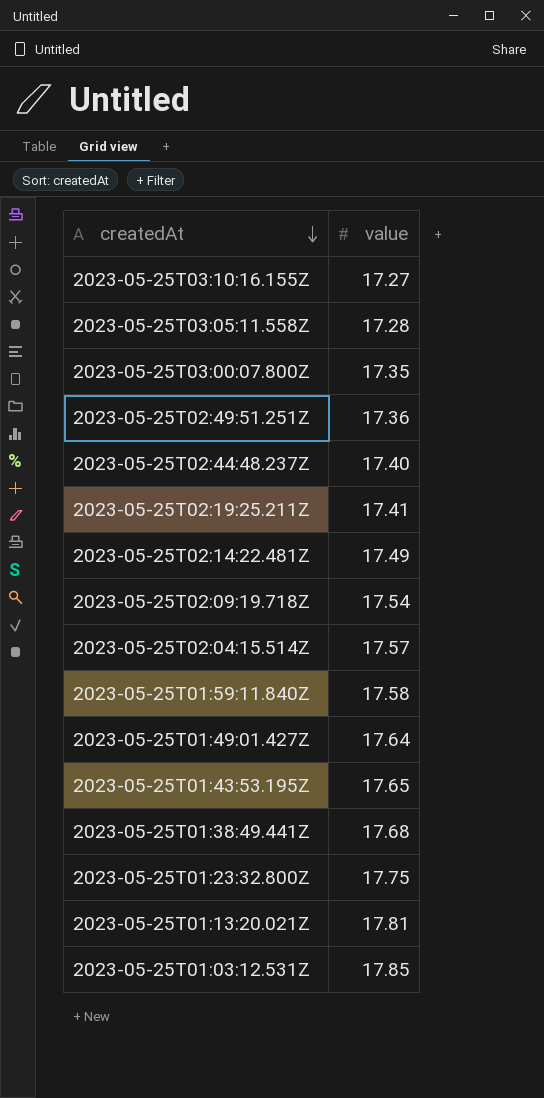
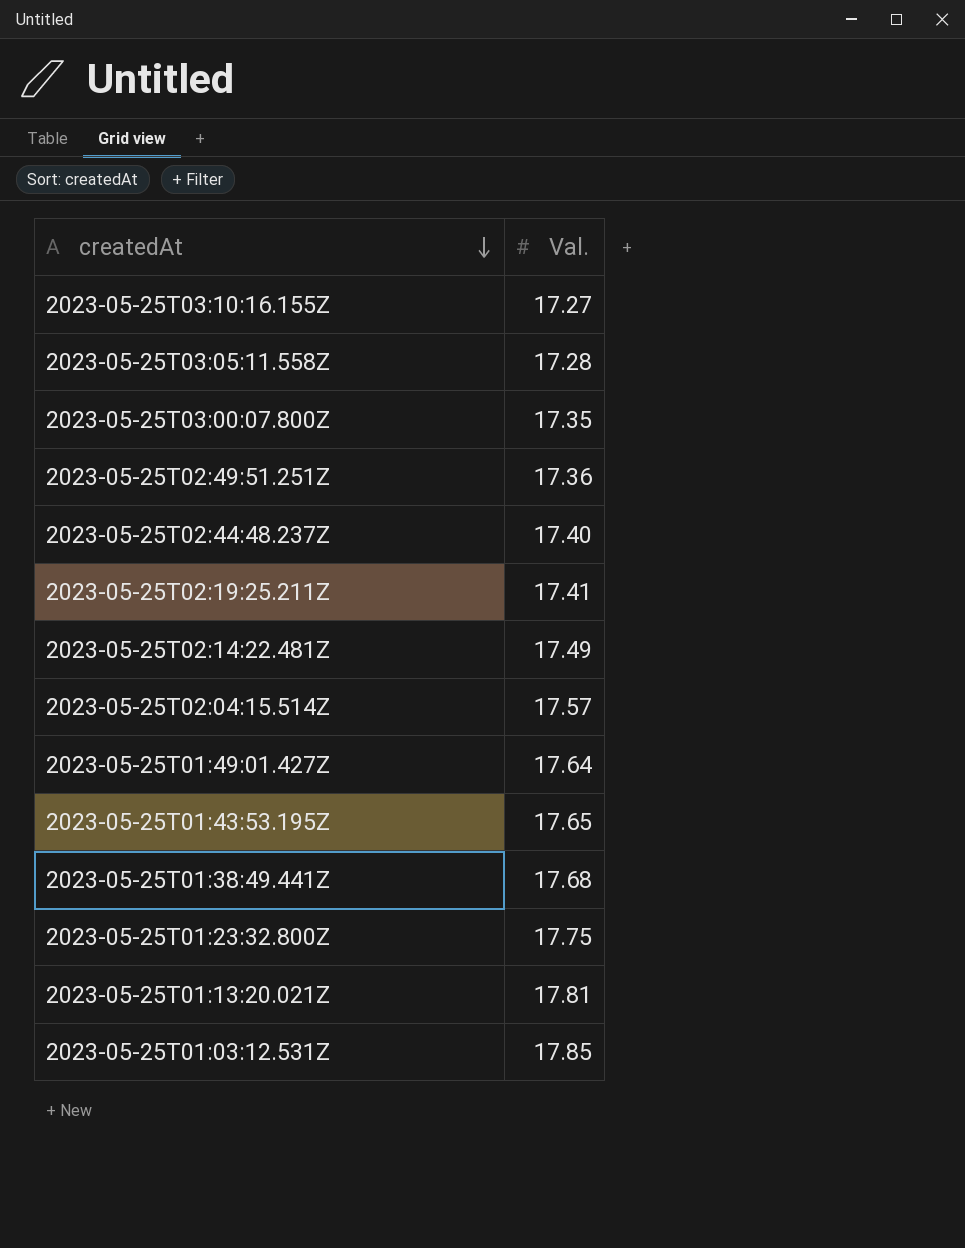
column name: value -> Val.
row 2023-05-25T02:09:19.718Z: 17.54 -> none
row 2023-05-25T01:59:11.840Z: 17.58 -> none

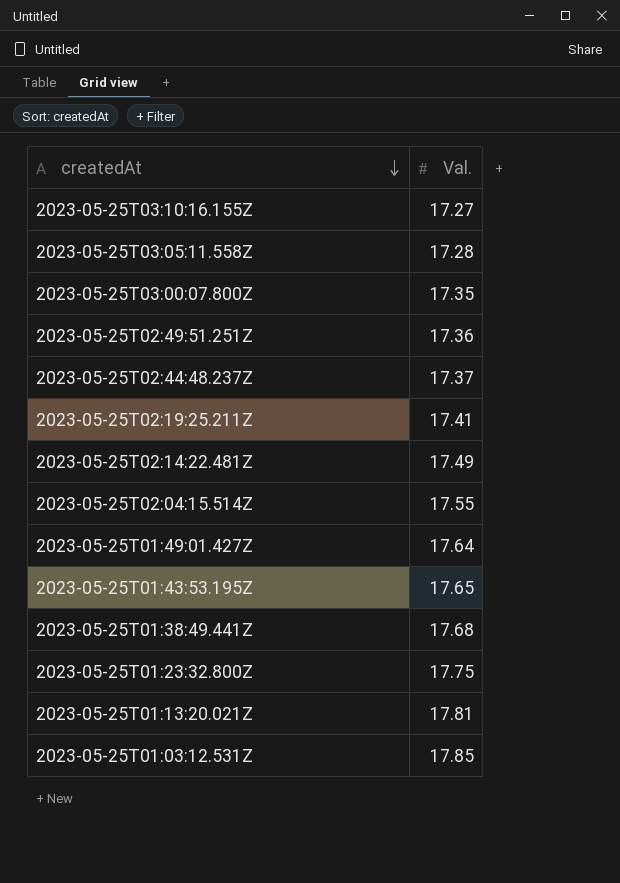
2023-05-25T02:44:48.237Z | Val.: 17.40 -> 17.37
2023-05-25T02:04:15.514Z | Val.: 17.57 -> 17.55

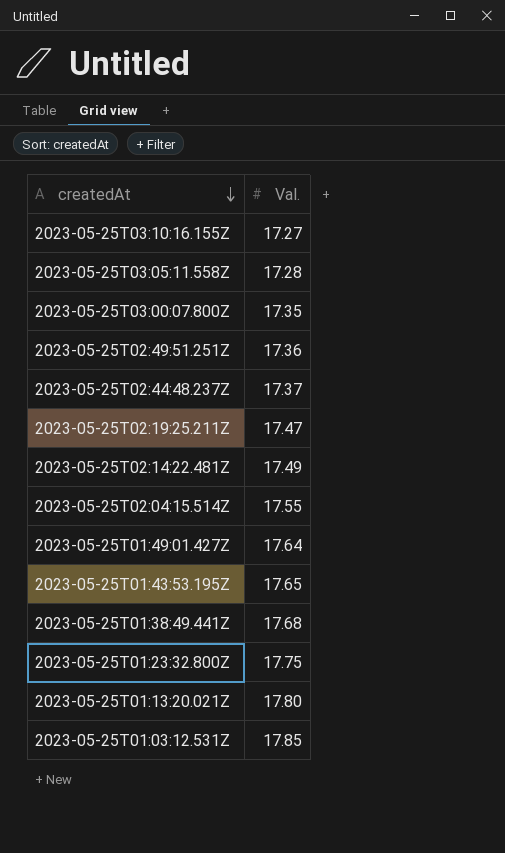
2023-05-25T02:19:25.211Z | Val.: 17.41 -> 17.47
2023-05-25T01:13:20.021Z | Val.: 17.81 -> 17.80

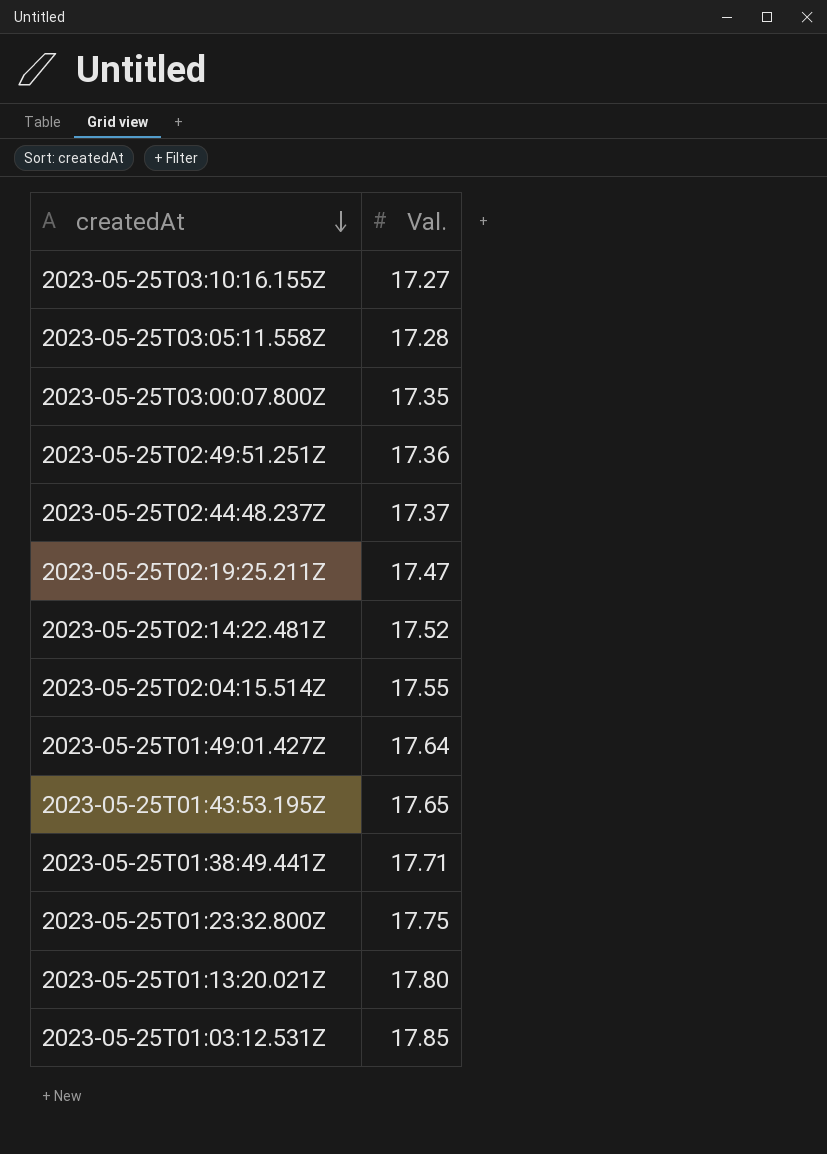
2023-05-25T02:14:22.481Z | Val.: 17.49 -> 17.52
2023-05-25T01:38:49.441Z | Val.: 17.68 -> 17.71

